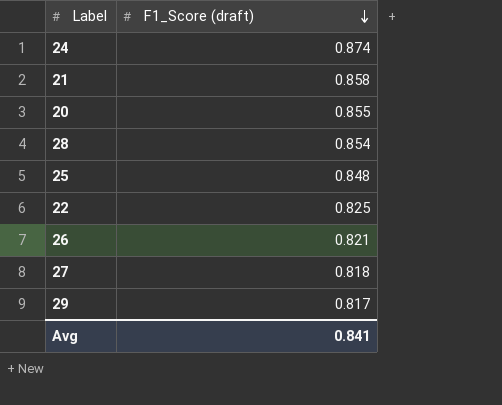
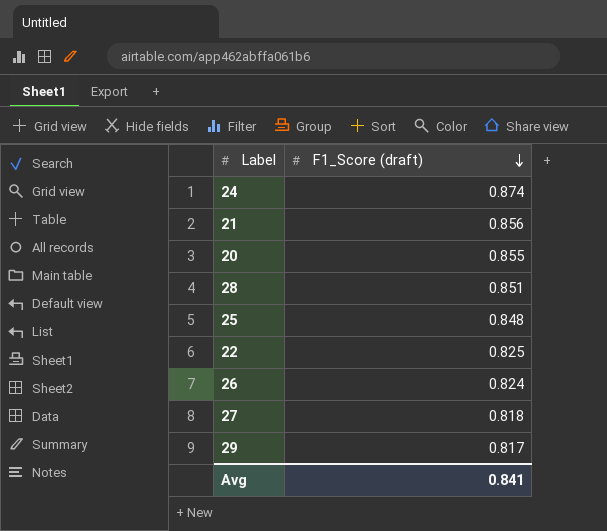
21 | F1_Score (draft): 0.858 -> 0.856
28 | F1_Score (draft): 0.854 -> 0.851
26 | F1_Score (draft): 0.821 -> 0.824

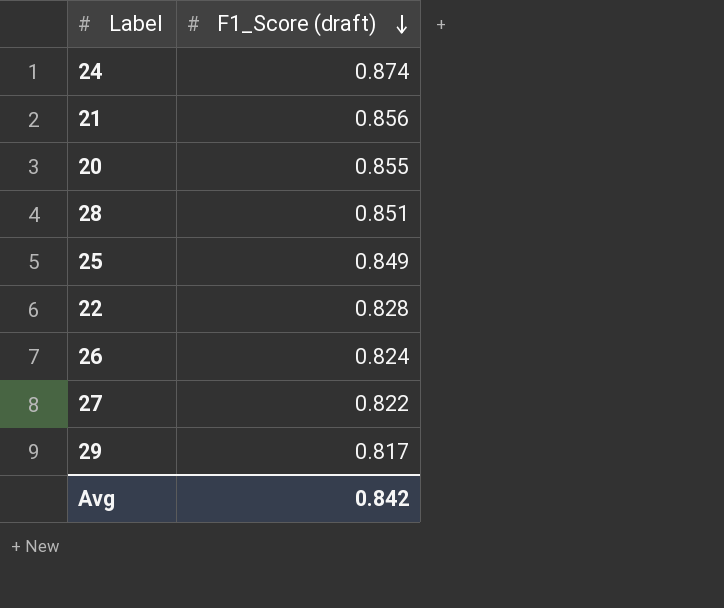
25 | F1_Score (draft): 0.848 -> 0.849
22 | F1_Score (draft): 0.825 -> 0.828
27 | F1_Score (draft): 0.818 -> 0.822
Avg | F1_Score (draft): 0.841 -> 0.842

